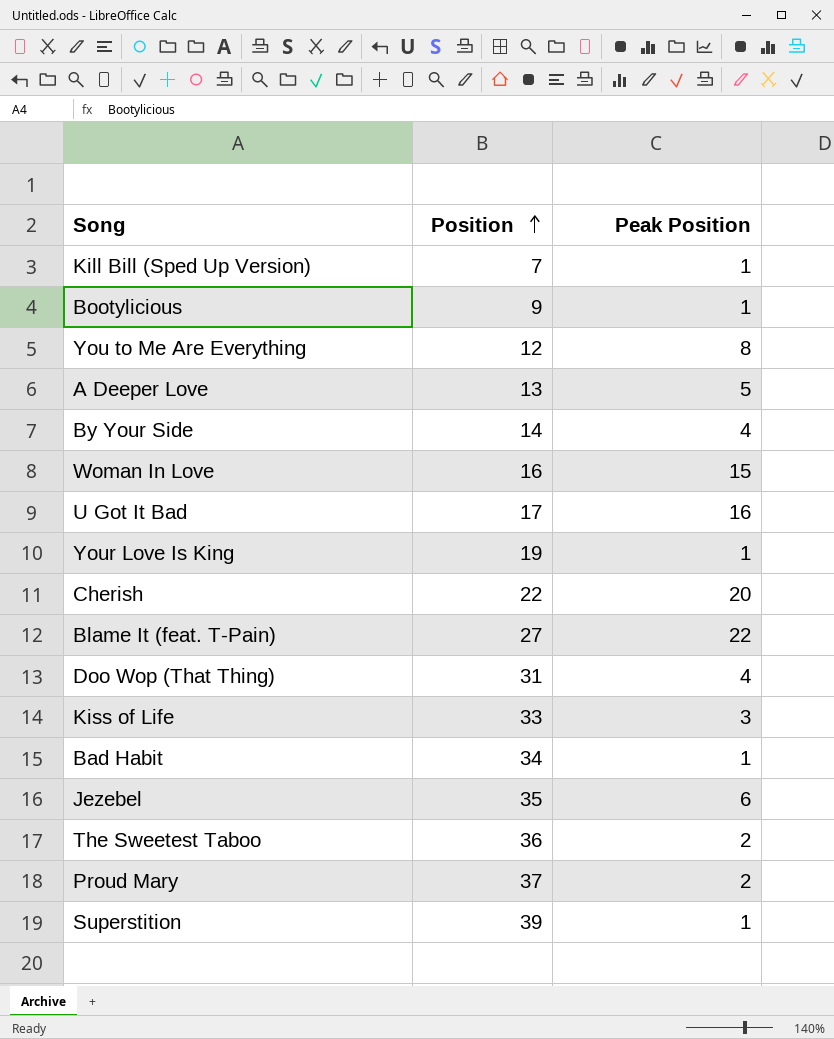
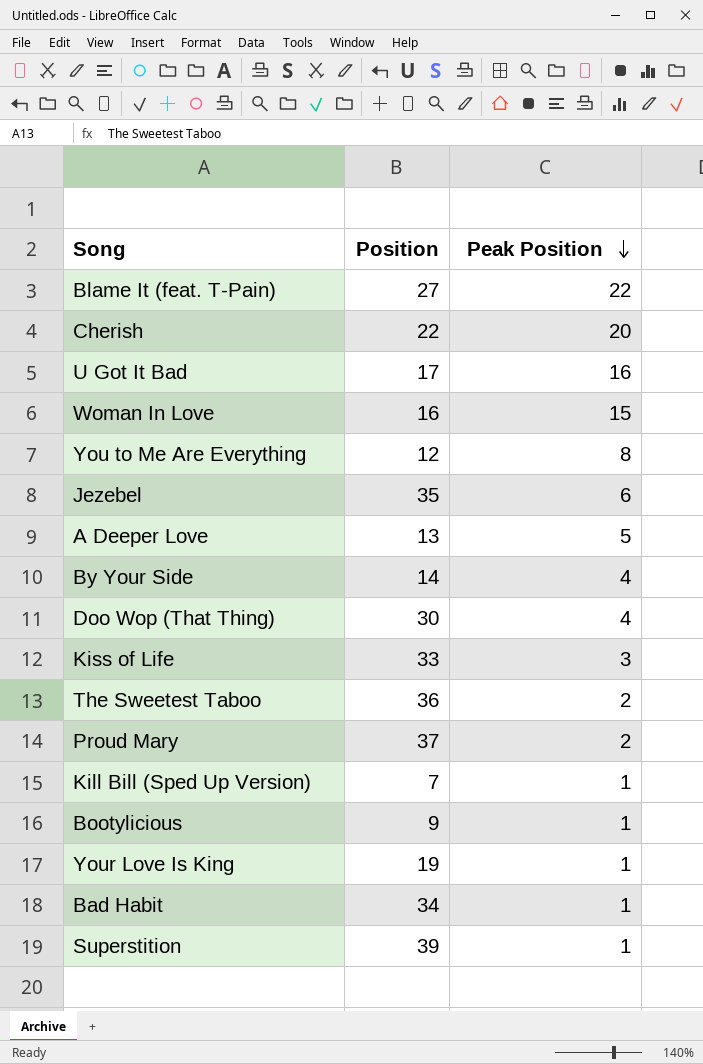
row order: Position ascending -> Peak Position descending
Doo Wop (That Thing) | Position: 31 -> 30

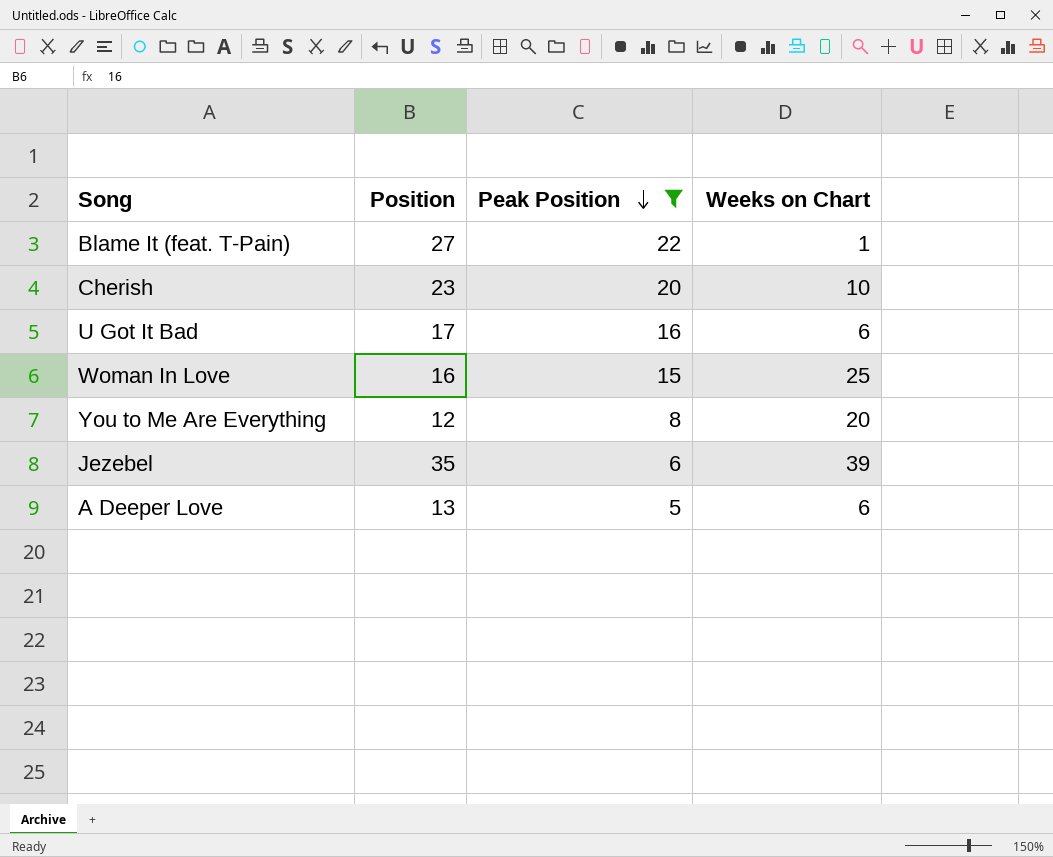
filter: none -> Peak Position >= 5
column Weeks on Chart | position: none -> 4
Cherish | Position: 22 -> 23

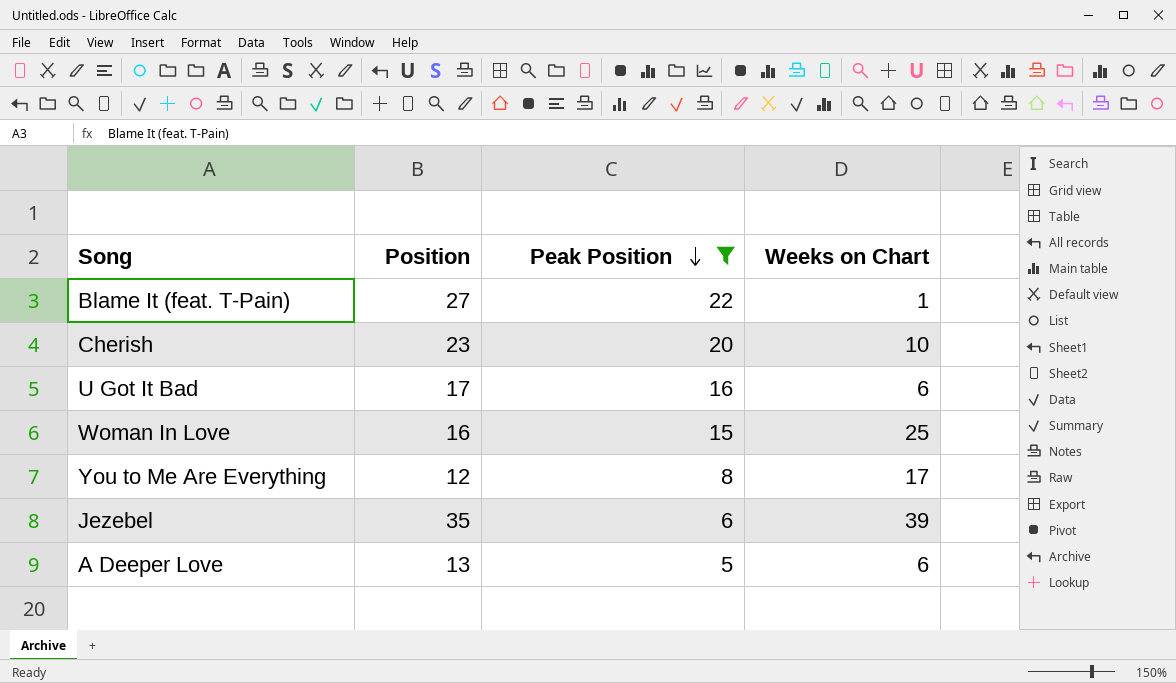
You to Me Are Everything | Weeks on Chart: 20 -> 17

